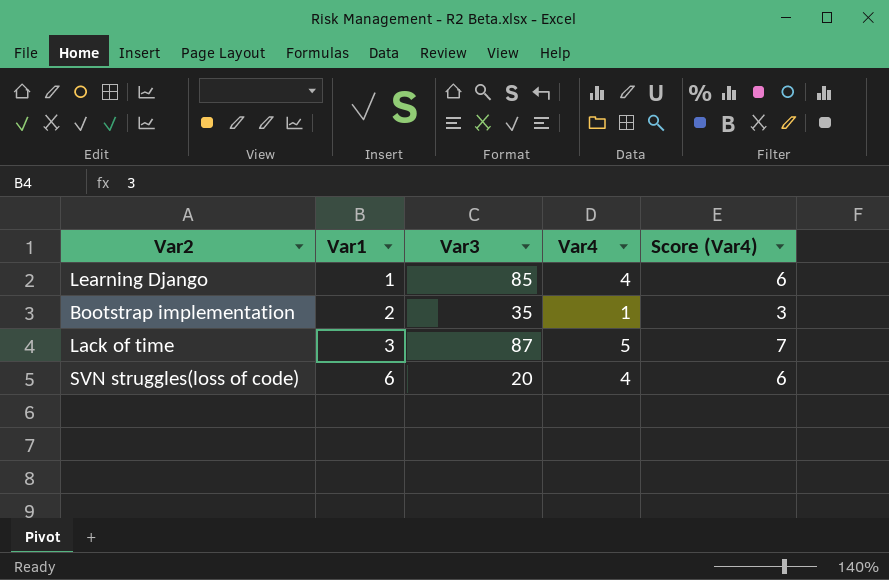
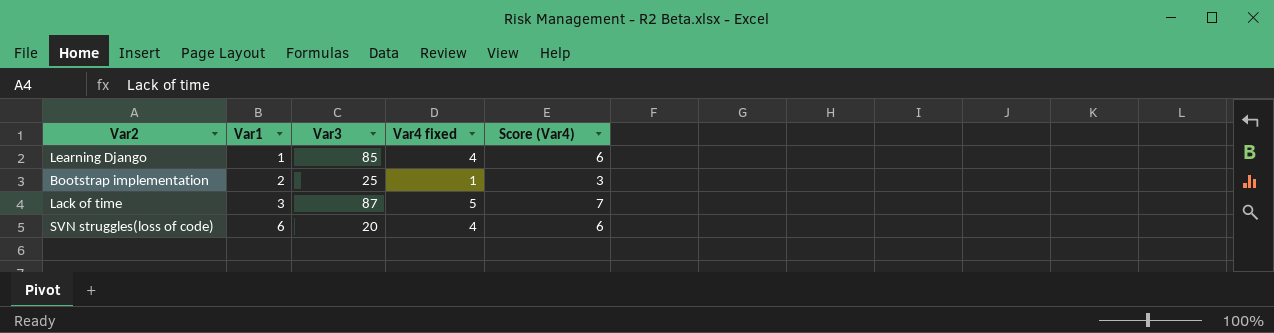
column name: Var4 -> Var4 fixed
Bootstrap implementation | Var3: 35 -> 25

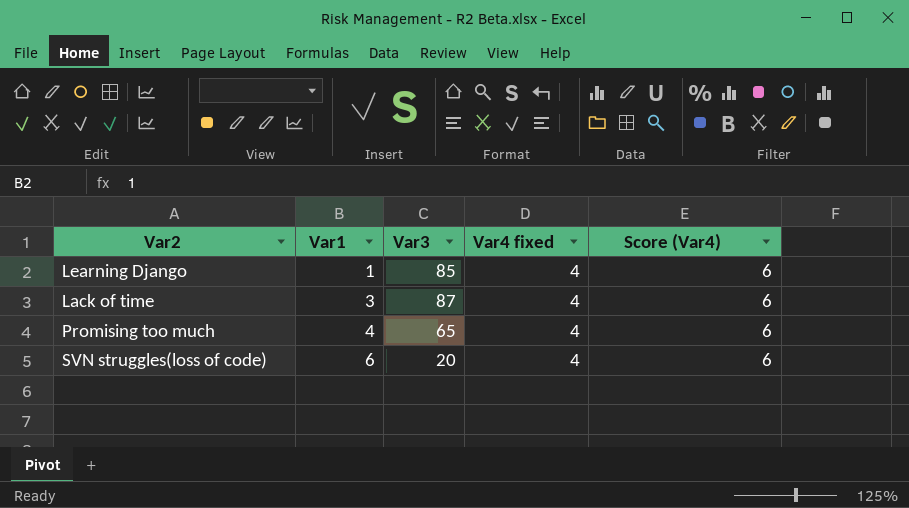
row Bootstrap implementation: 2 | 25 | 1 | 3 -> none
Lack of time | Var4 fixed: 5 -> 4
Lack of time | Score (Var4): 7 -> 6
row Promising too much: none -> 4 | 65 | 4 | 6

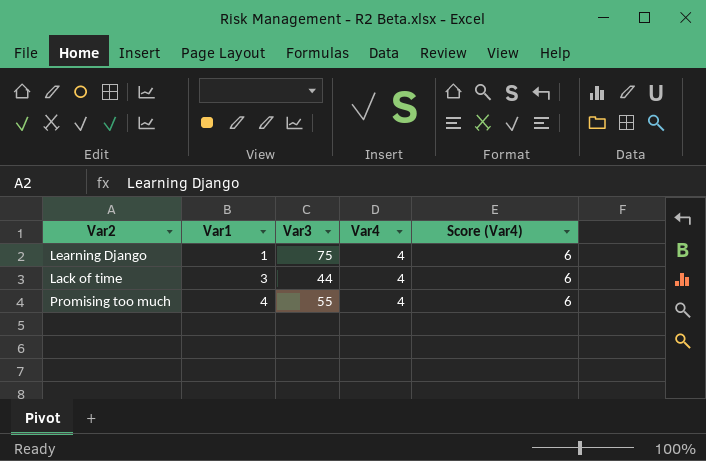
column name: Var4 fixed -> Var4
row SVN struggles(loss of code): 6 | 20 | 4 | 6 -> none
Learning Django | Var3: 85 -> 75
Lack of time | Var3: 87 -> 44
Promising too much | Var3: 65 -> 55

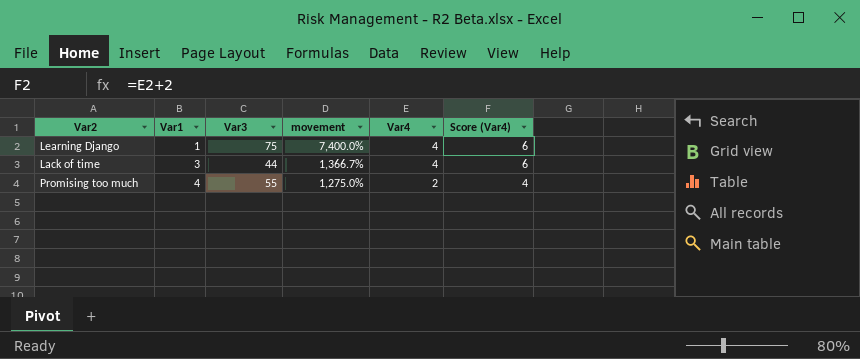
column movement | formula: none -> ([Var3] - [Var1]) / [Var1]
Promising too much | Var4: 4 -> 2
Promising too much | Score (Var4): 6 -> 4

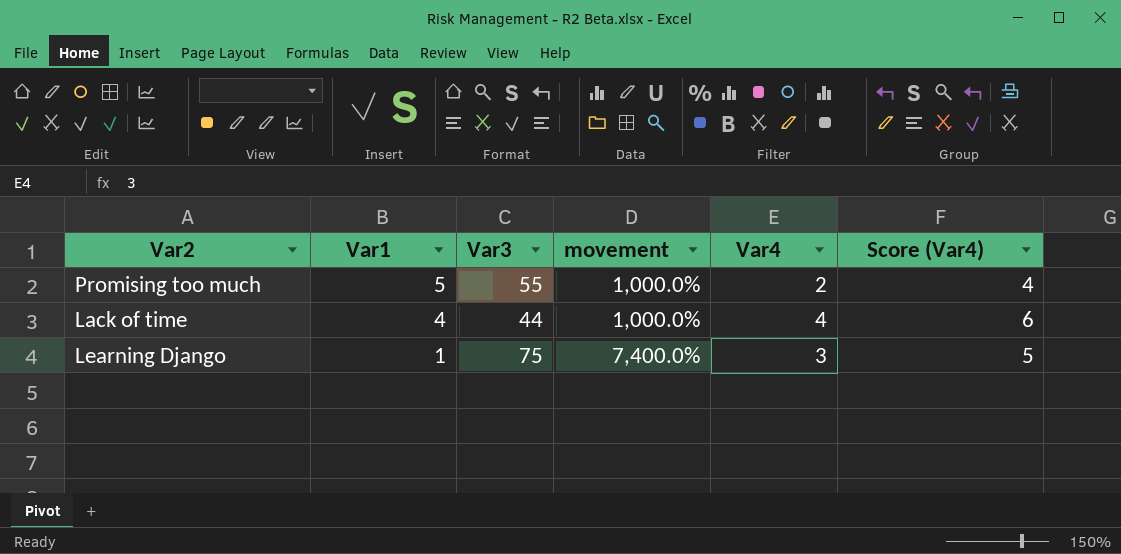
row order: Var1 ascending -> Var1 descending
Promising too much | Var1: 4 -> 5
Promising too much | movement: 1,275.0% -> 1,000.0%
Lack of time | Var1: 3 -> 4
Lack of time | movement: 1,366.7% -> 1,000.0%
Learning Django | Var4: 4 -> 3
Learning Django | Score (Var4): 6 -> 5

